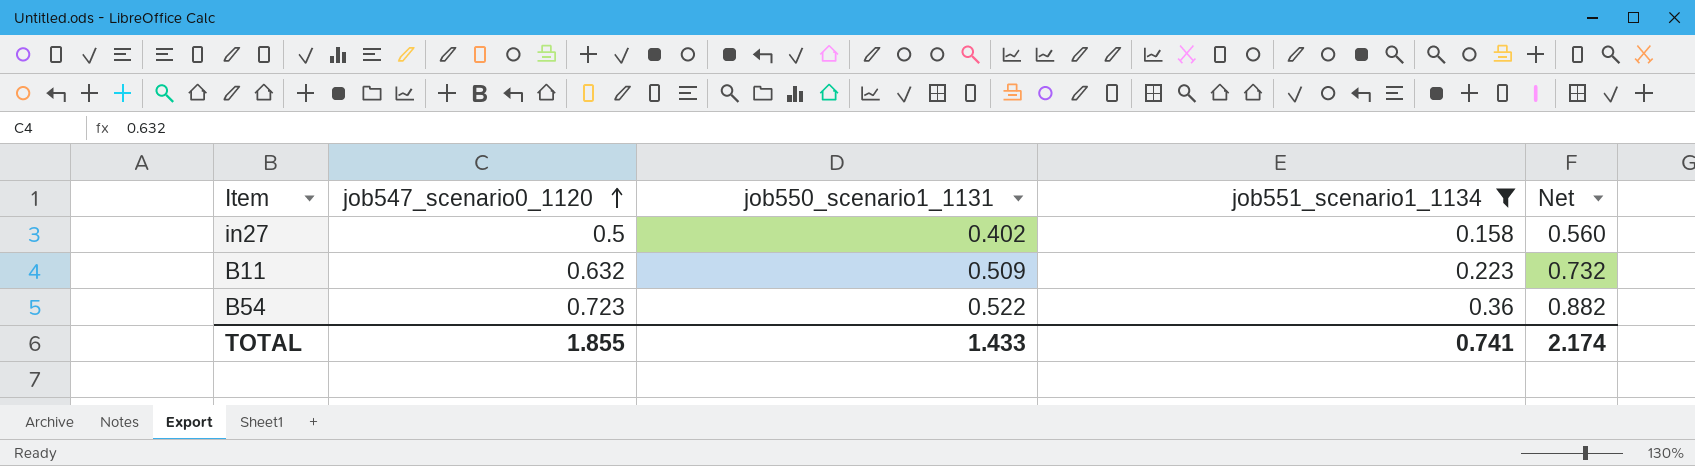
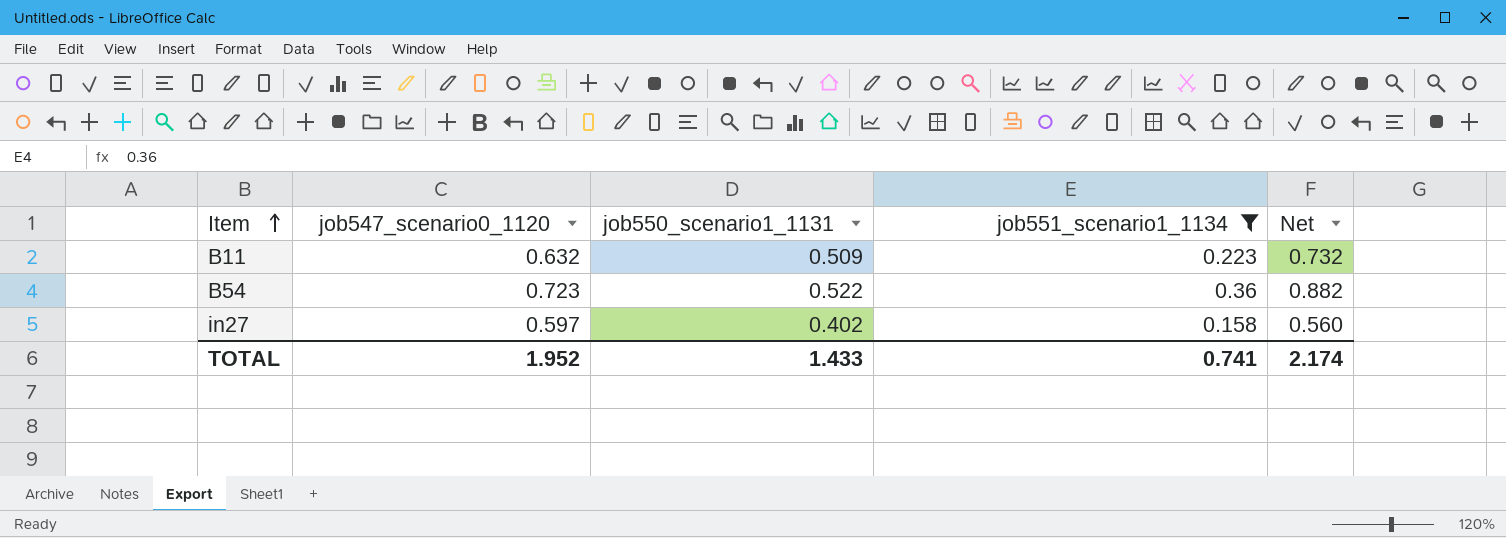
row order: job547_scenario0_1120 ascending -> Item ascending
in27 | job547_scenario0_1120: 0.5 -> 0.597
TOTAL | job547_scenario0_1120: 1.855 -> 1.952

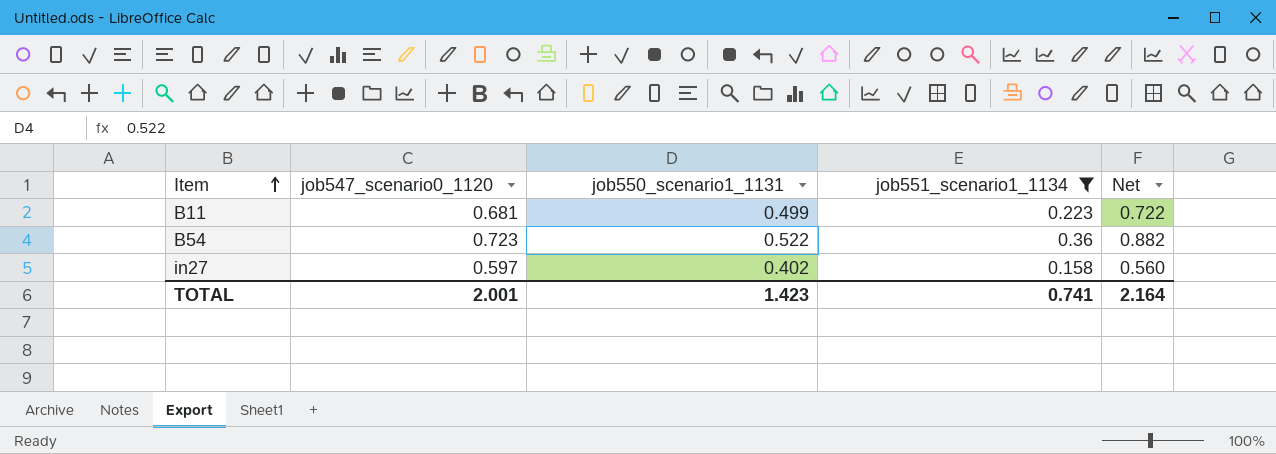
B11 | job547_scenario0_1120: 0.632 -> 0.681
B11 | job550_scenario1_1131: 0.509 -> 0.499
B11 | Net: 0.732 -> 0.722
TOTAL | job547_scenario0_1120: 1.952 -> 2.001
TOTAL | job550_scenario1_1131: 1.433 -> 1.423
TOTAL | Net: 2.174 -> 2.164

